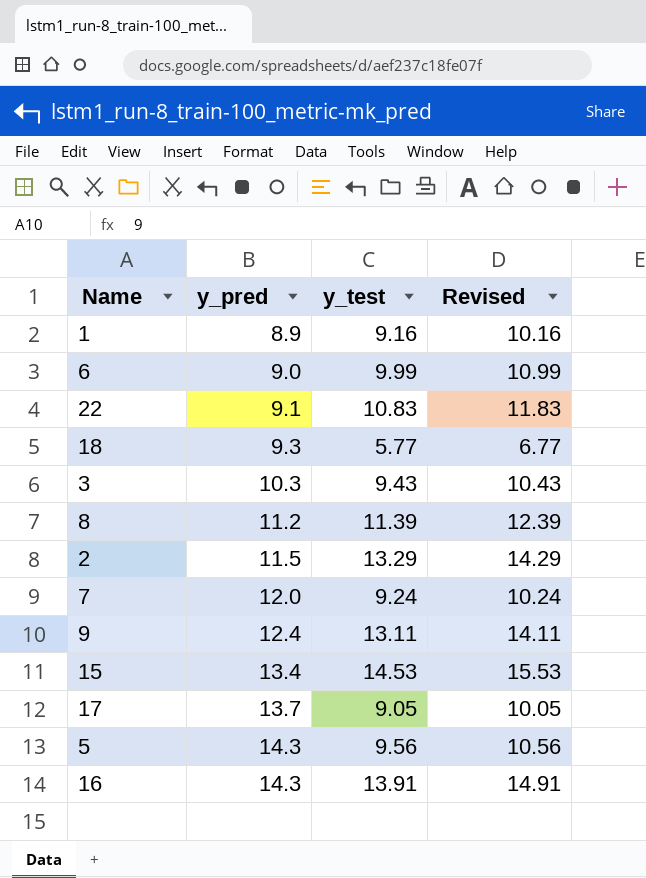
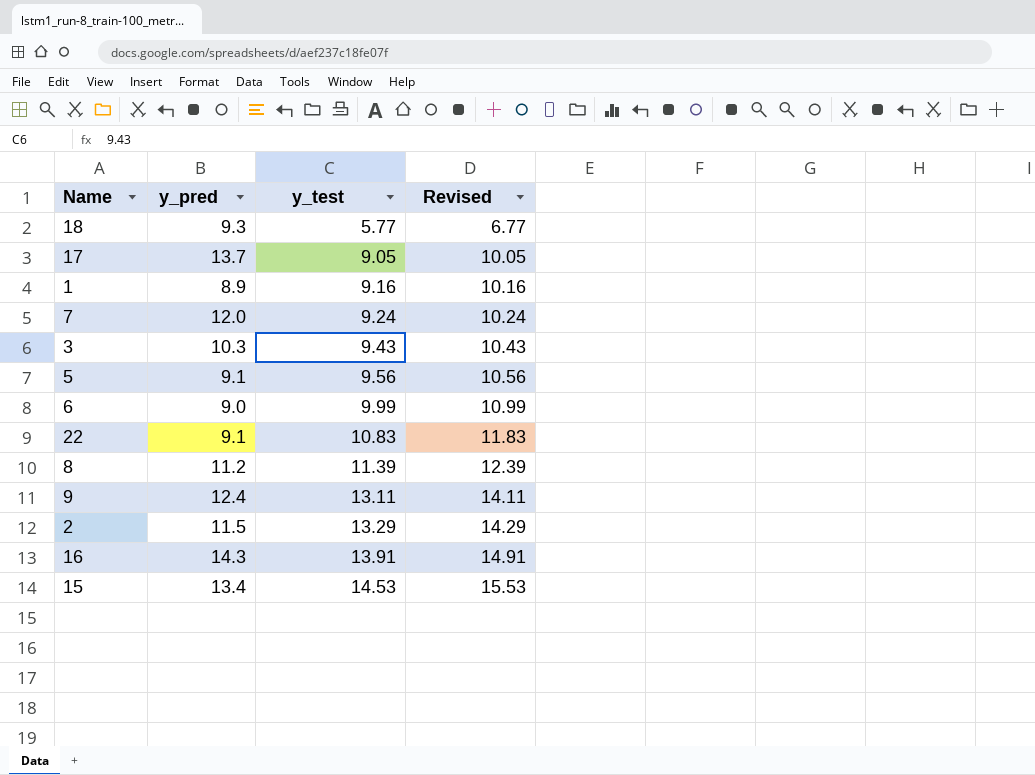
row order: y_pred ascending -> y_test ascending
5 | y_pred: 14.3 -> 9.1

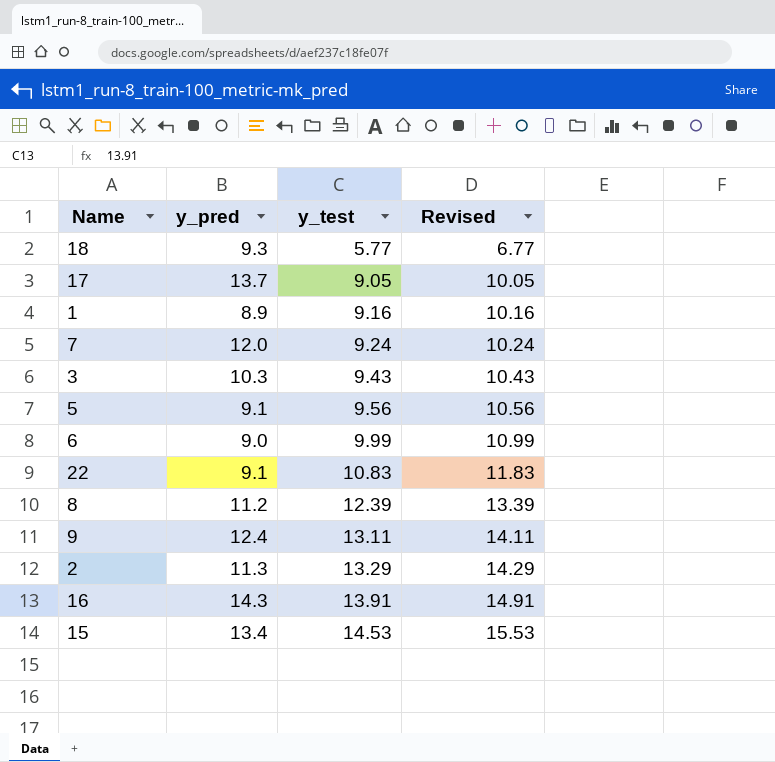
8 | y_test: 11.39 -> 12.39
8 | Revised: 12.39 -> 13.39
2 | y_pred: 11.5 -> 11.3

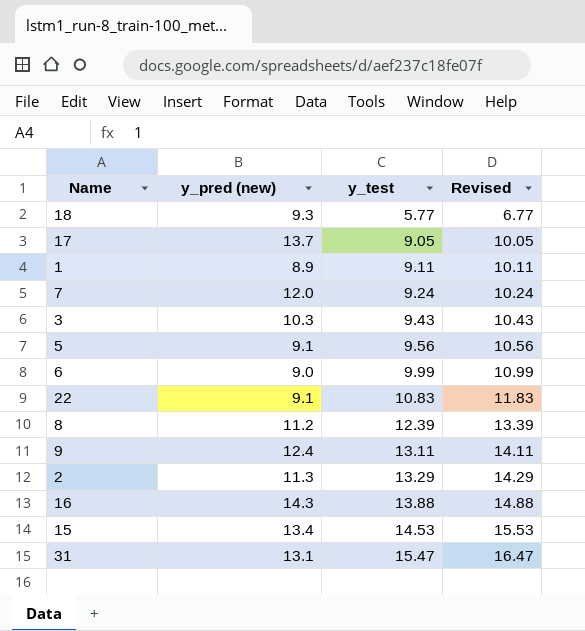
column name: y_pred -> y_pred (new)
1 | y_test: 9.16 -> 9.11
1 | Revised: 10.16 -> 10.11
16 | y_test: 13.91 -> 13.88
16 | Revised: 14.91 -> 14.88
row 31: none -> 13.1 | 15.47 | 16.47

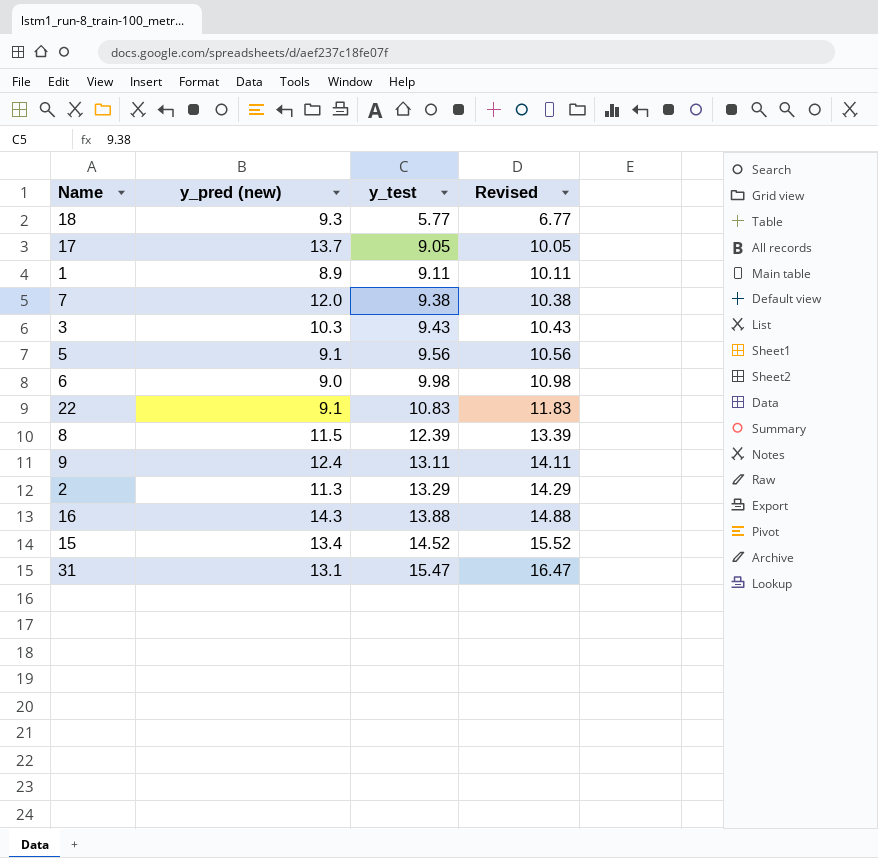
7 | y_test: 9.24 -> 9.38
7 | Revised: 10.24 -> 10.38
6 | y_test: 9.99 -> 9.98
6 | Revised: 10.99 -> 10.98
8 | y_pred (new): 11.2 -> 11.5
15 | y_test: 14.53 -> 14.52
15 | Revised: 15.53 -> 15.52

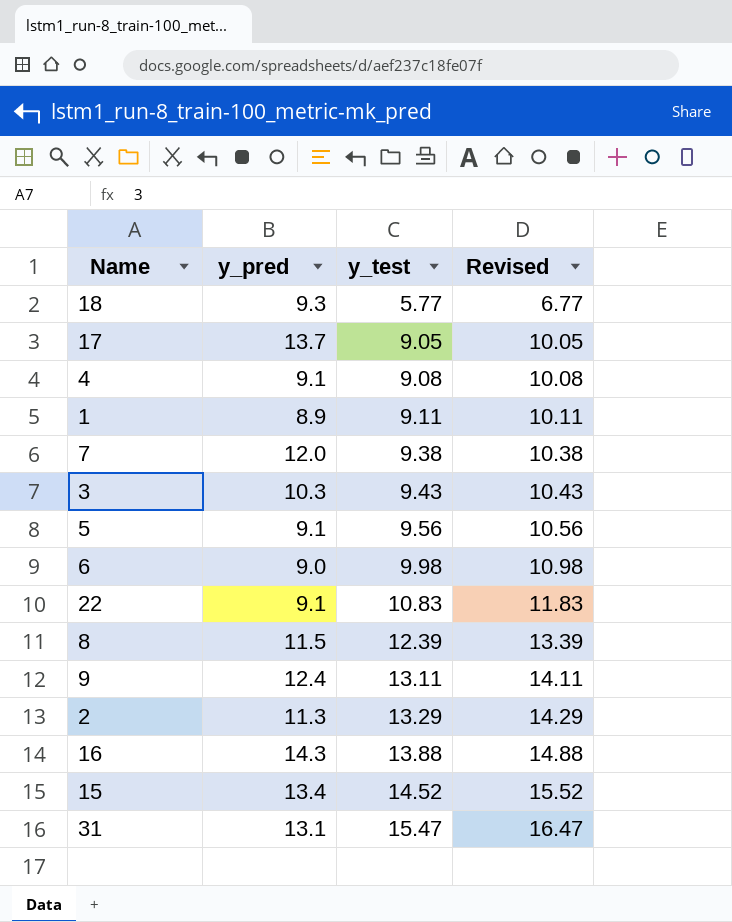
column name: y_pred (new) -> y_pred
row 4: none -> 9.1 | 9.08 | 10.08

